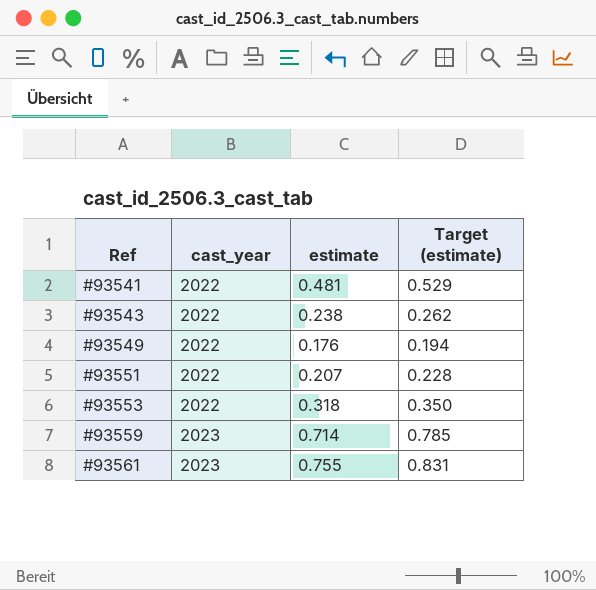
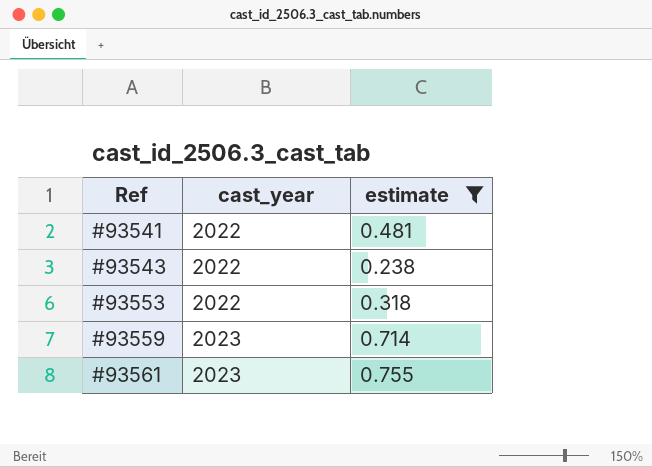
filter: none -> estimate >= 0.238
column Target (estimate) | formula: [estimate] * 1.1 -> none

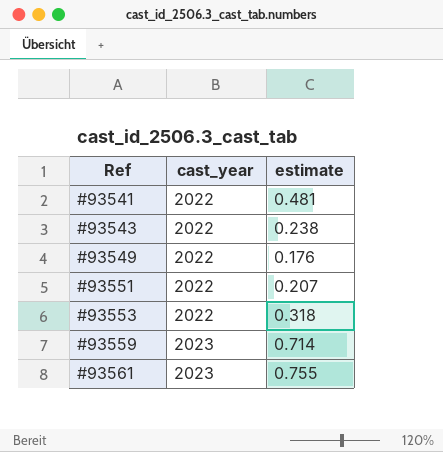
filter: estimate >= 0.238 -> none

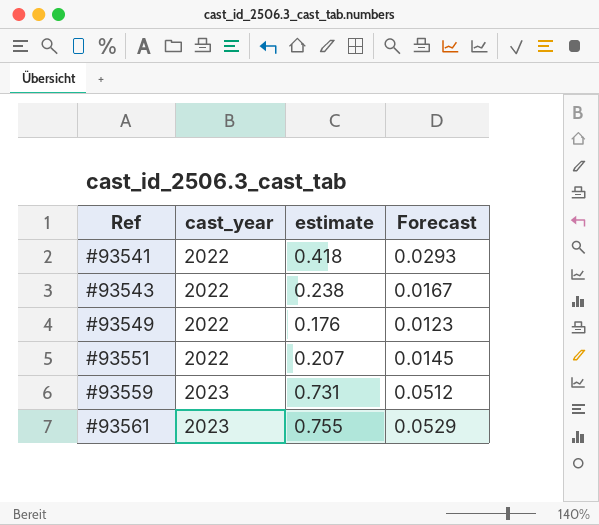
column Forecast | formula: none -> [estimate] * 0.07
row #93553: 2022 | 0.318 -> none
#93541 | estimate: 0.481 -> 0.418
#93559 | estimate: 0.714 -> 0.731

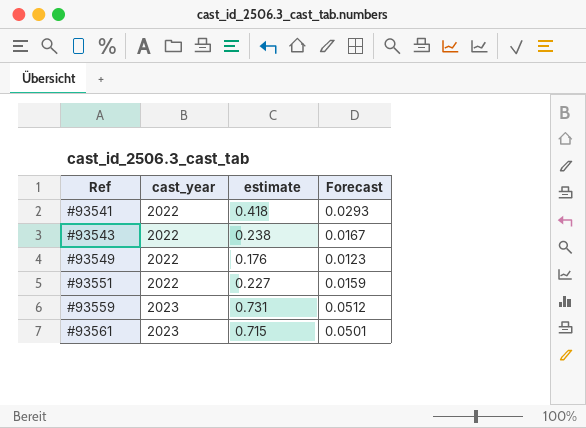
#93551 | estimate: 0.207 -> 0.227
#93551 | Forecast: 0.0145 -> 0.0159
#93561 | estimate: 0.755 -> 0.715
#93561 | Forecast: 0.0529 -> 0.0501

